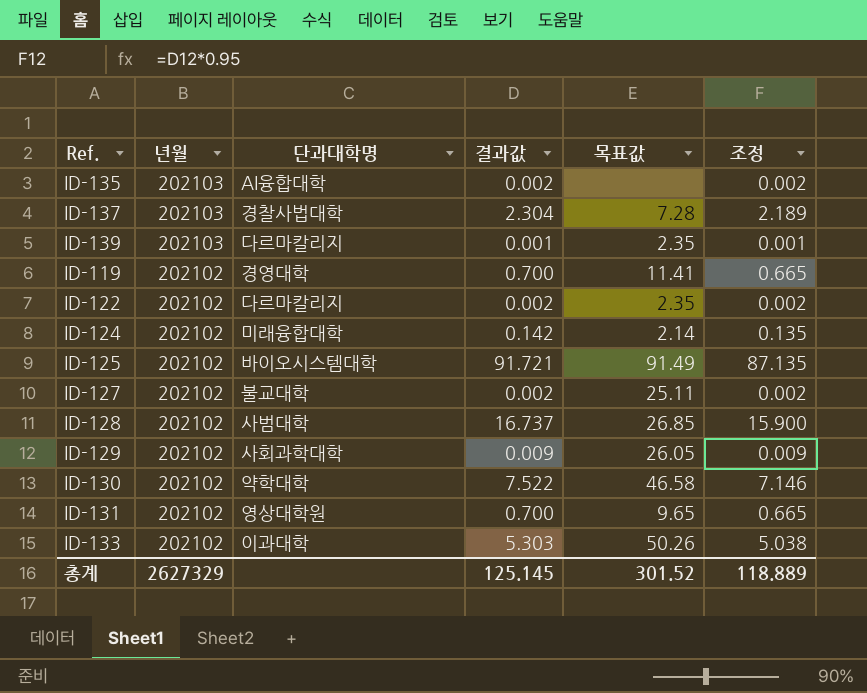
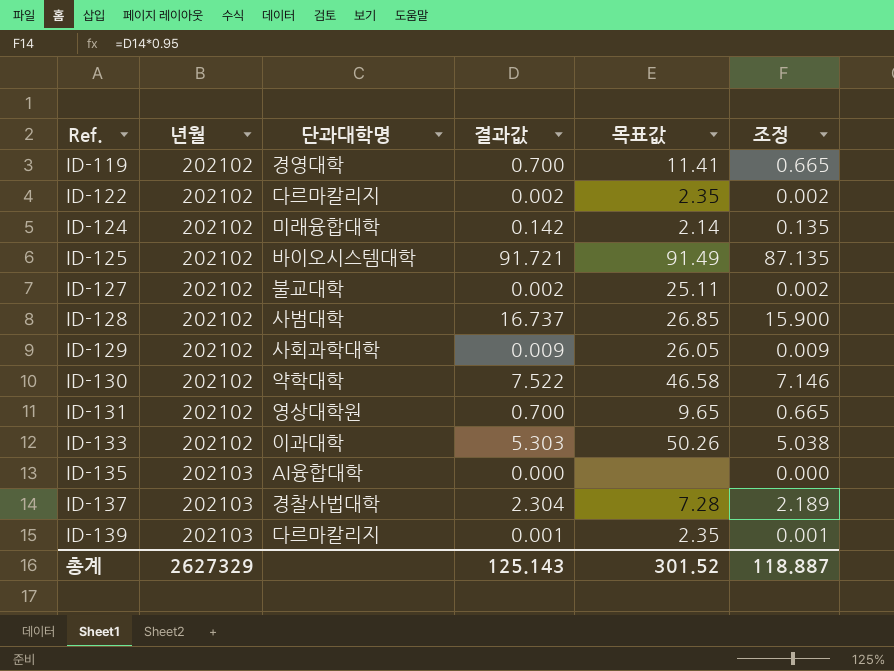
row order: 년월 descending -> Ref. ascending
ID-135 | 결과값: 0.002 -> 0.000
ID-135 | 조정: 0.002 -> 0.000
총계 | 결과값: 125.145 -> 125.143
총계 | 조정: 118.889 -> 118.887

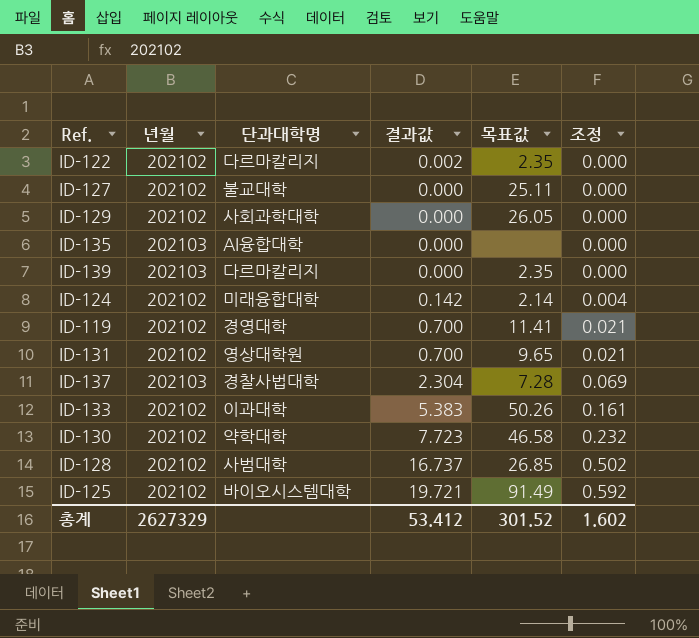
row order: Ref. ascending -> 조정 ascending
column 조정 | formula: [결과값] * 0.95 -> [결과값] * 0.03
ID-127 | 결과값: 0.002 -> 0.000
ID-129 | 결과값: 0.009 -> 0.000
ID-139 | 결과값: 0.001 -> 0.000
ID-133 | 결과값: 5.303 -> 5.383
ID-130 | 결과값: 7.522 -> 7.723
ID-125 | 결과값: 91.721 -> 19.721
총계 | 결과값: 125.143 -> 53.412
총계 | 조정: 118.887 -> 1.602

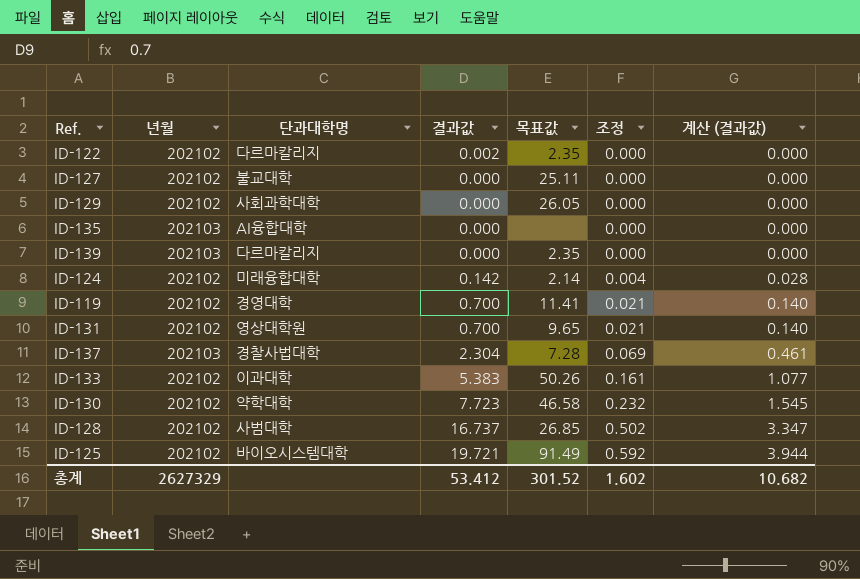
column 계산 (결과값) | formula: none -> [결과값] * 0.2

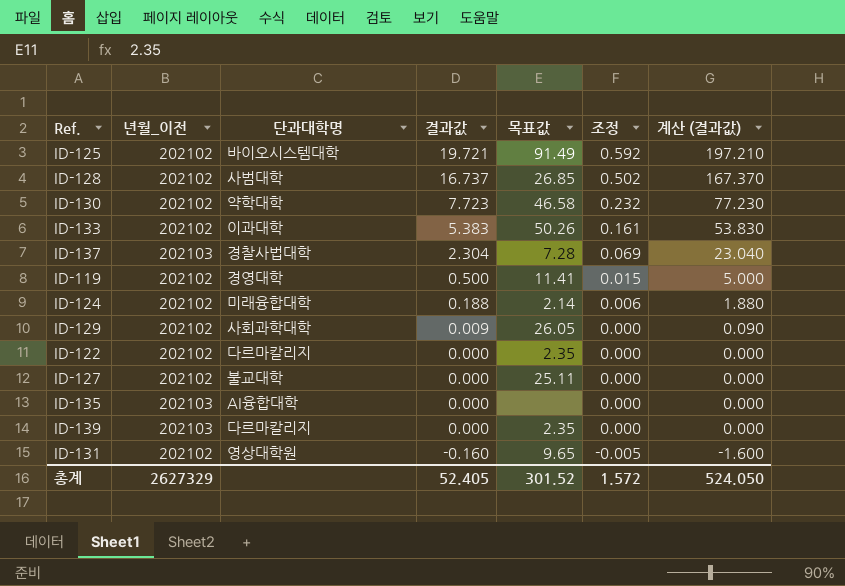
row order: 조정 ascending -> 결과값 descending
column name: 년월 -> 년월_이전
column 계산 (결과값) | formula: [결과값] * 0.2 -> [결과값] * 10
ID-119 | 결과값: 0.700 -> 0.500
ID-119 | 조정: 0.021 -> 0.015
ID-124 | 결과값: 0.142 -> 0.188
ID-124 | 조정: 0.004 -> 0.006
ID-129 | 결과값: 0.000 -> 0.009
ID-122 | 결과값: 0.002 -> 0.000
ID-131 | 결과값: 0.700 -> -0.160
ID-131 | 조정: 0.021 -> -0.005
총계 | 결과값: 53.412 -> 52.405
총계 | 조정: 1.602 -> 1.572
총계 | 계산 (결과값): 10.682 -> 524.050

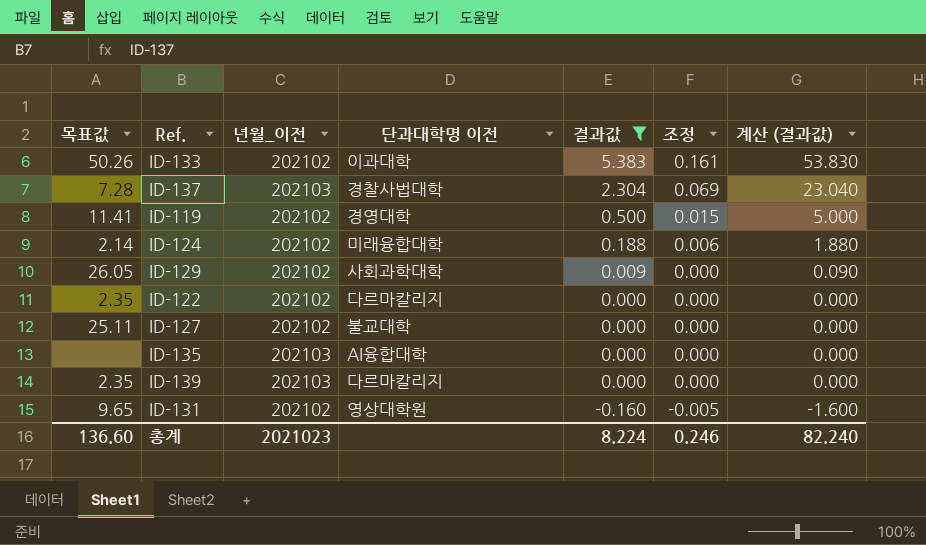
filter: none -> 결과값 <= 5.383
column 목표값 | position: 5 -> 1
column name: 단과대학명 -> 단과대학명 이전
총계 | 목표값: 301.52 -> 136.60
총계 | 년월_이전: 2627329 -> 2021023
총계 | 결과값: 52.405 -> 8.224
총계 | 조정: 1.572 -> 0.246
총계 | 계산 (결과값): 524.050 -> 82.240

